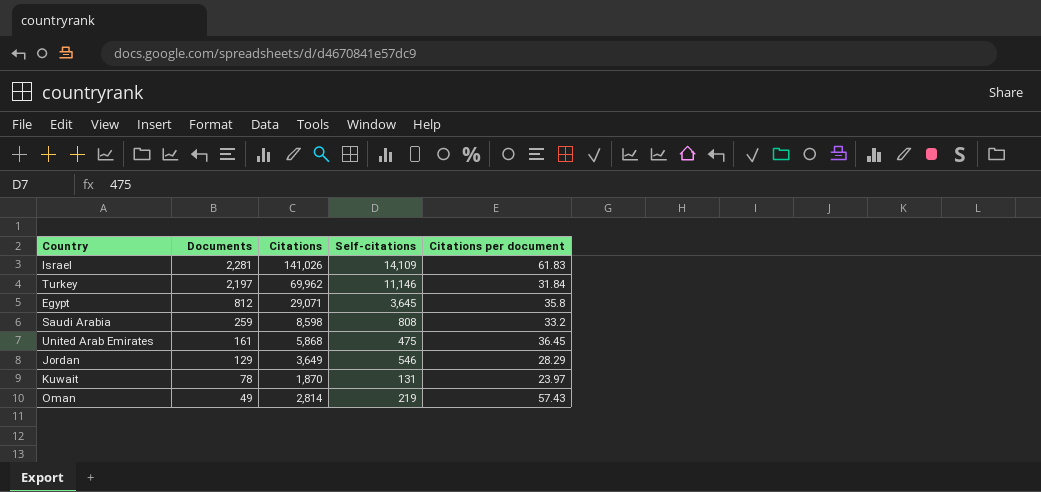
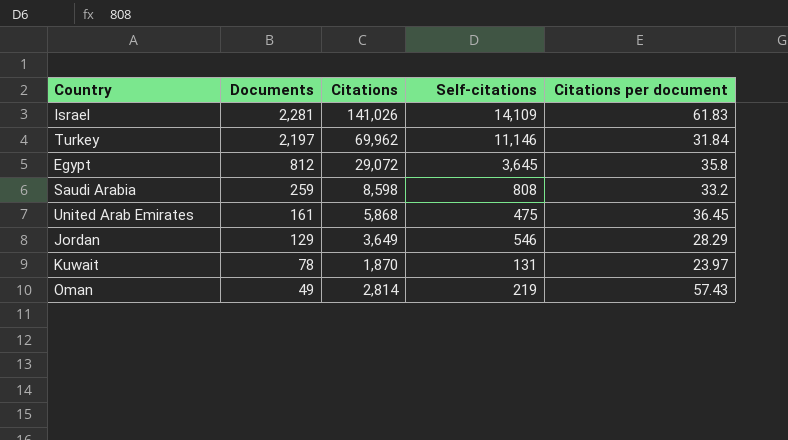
Egypt | Citations: 29,071 -> 29,072

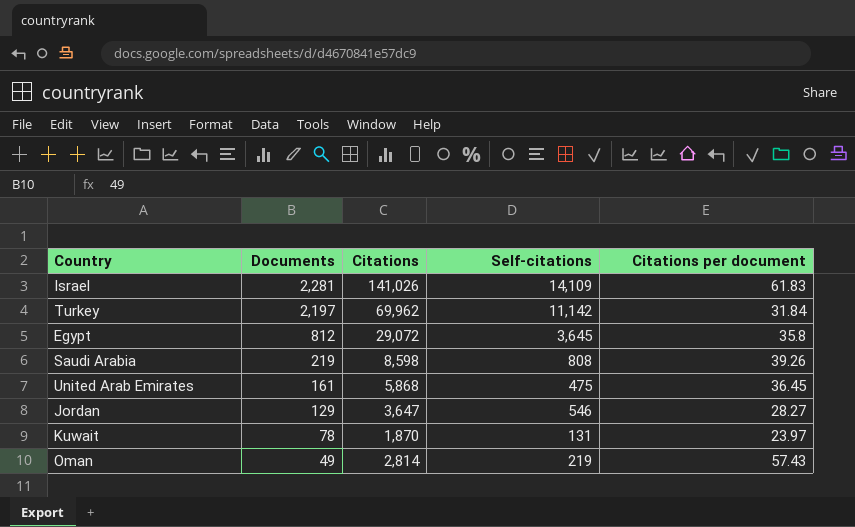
Turkey | Self-citations: 11,146 -> 11,142
Saudi Arabia | Documents: 259 -> 219
Saudi Arabia | Citations per document: 33.2 -> 39.26
Jordan | Citations: 3,649 -> 3,647
Jordan | Citations per document: 28.29 -> 28.27

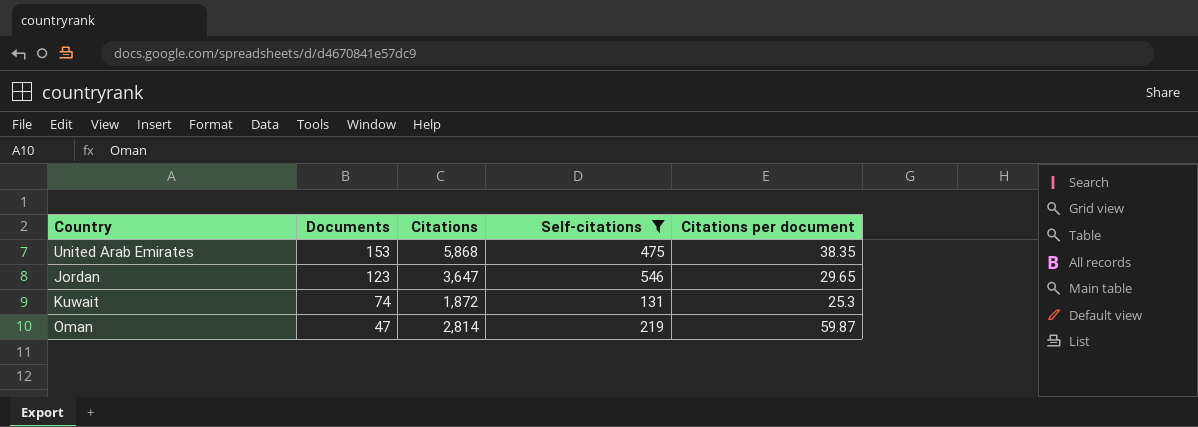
filter: none -> Self-citations <= 546
United Arab Emirates | Documents: 161 -> 153
United Arab Emirates | Citations per document: 36.45 -> 38.35
Jordan | Documents: 129 -> 123
Jordan | Citations per document: 28.27 -> 29.65
Kuwait | Documents: 78 -> 74
Kuwait | Citations: 1,870 -> 1,872
Kuwait | Citations per document: 23.97 -> 25.3
Oman | Documents: 49 -> 47
Oman | Citations per document: 57.43 -> 59.87

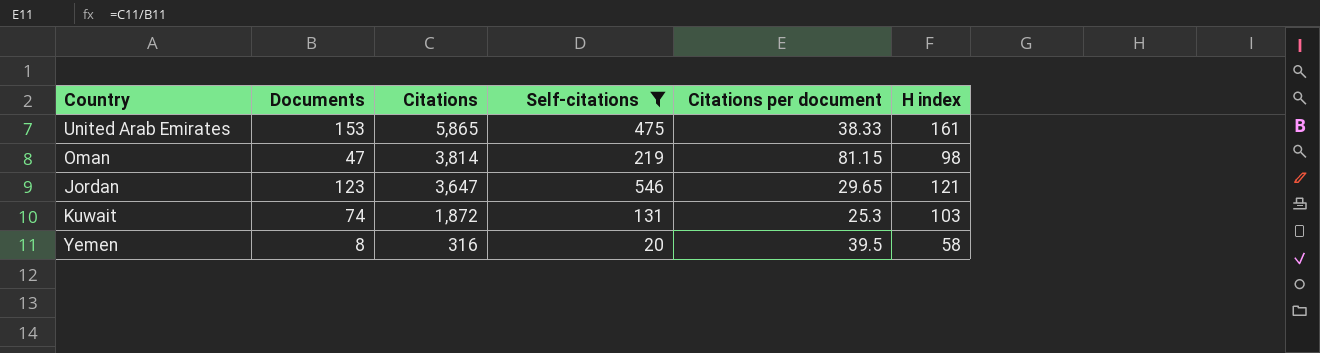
row order: Documents descending -> Citations descending
column H index | position: none -> 6
United Arab Emirates | Citations: 5,868 -> 5,865
United Arab Emirates | Citations per document: 38.35 -> 38.33
Oman | Citations: 2,814 -> 3,814
Oman | Citations per document: 59.87 -> 81.15
row Yemen: none -> 8 | 316 | 20 | 39.5 | 58

